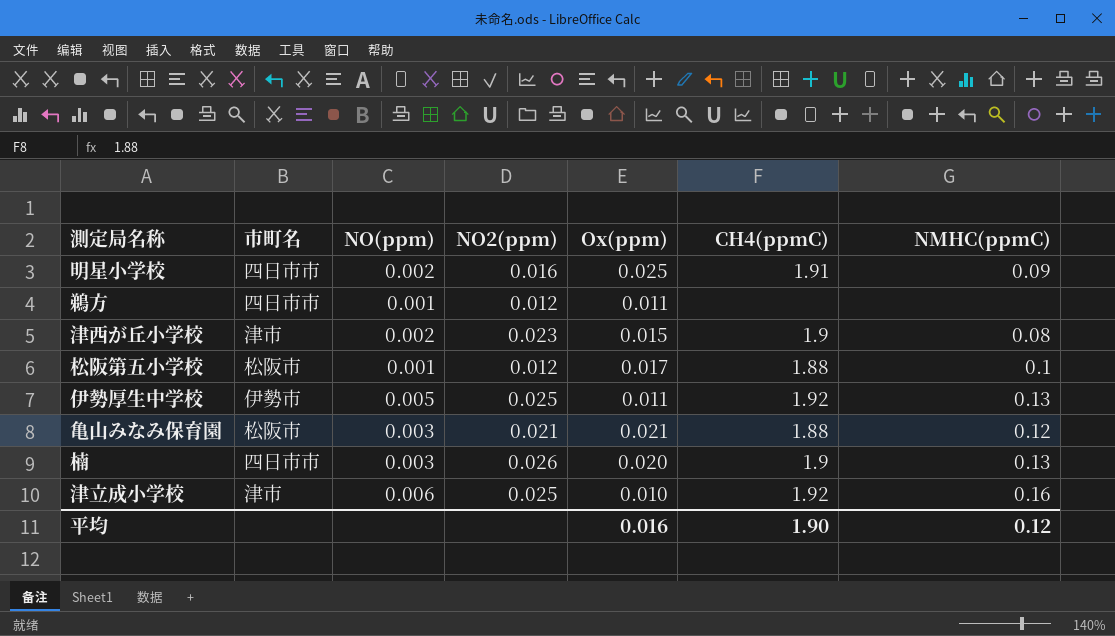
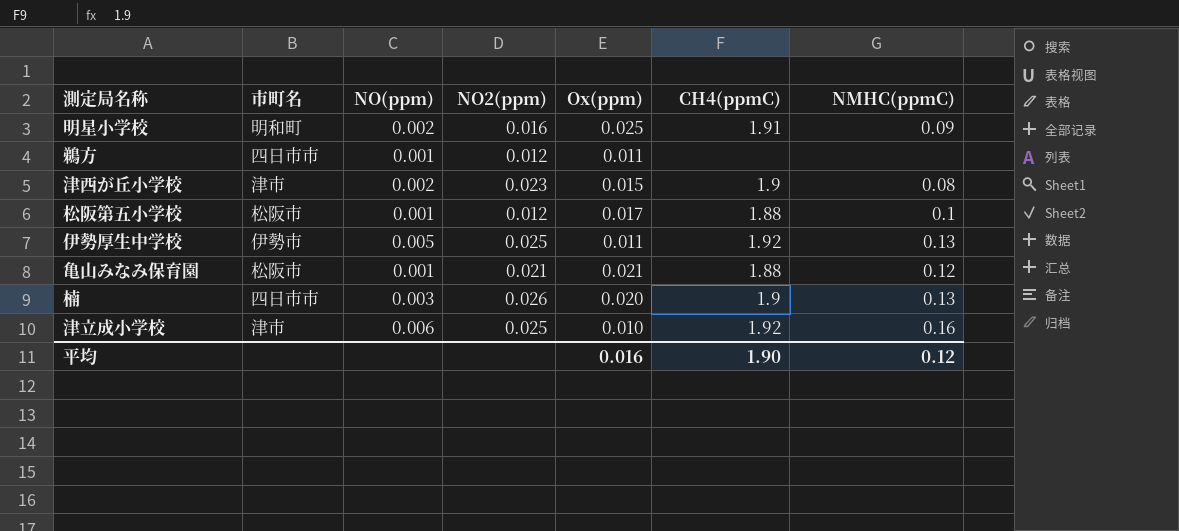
明星小学校 | 市町名: 四日市市 -> 明和町
亀山みなみ保育園 | NO(ppm): 0.003 -> 0.001

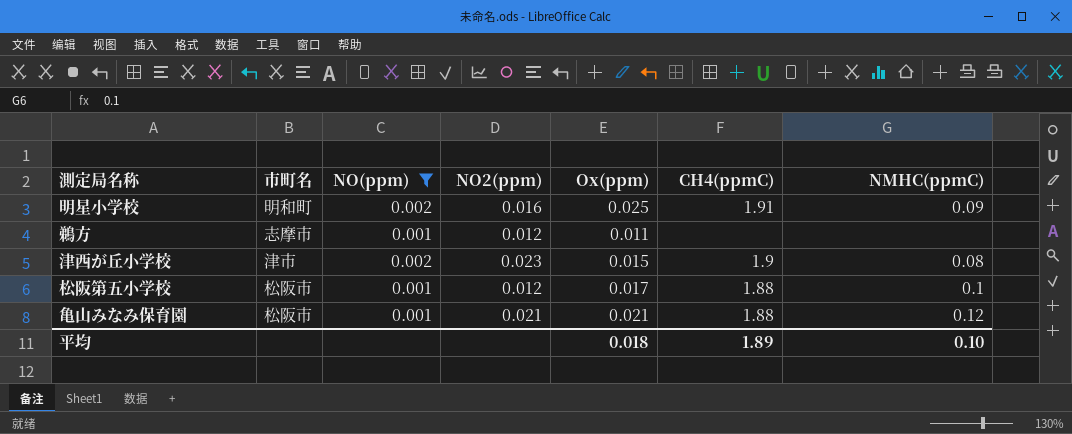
filter: none -> NO(ppm) <= 0.002
鵜方 | 市町名: 四日市市 -> 志摩市
平均 | Ox(ppm): 0.016 -> 0.018
平均 | CH4(ppmC): 1.90 -> 1.89
平均 | NMHC(ppmC): 0.12 -> 0.10

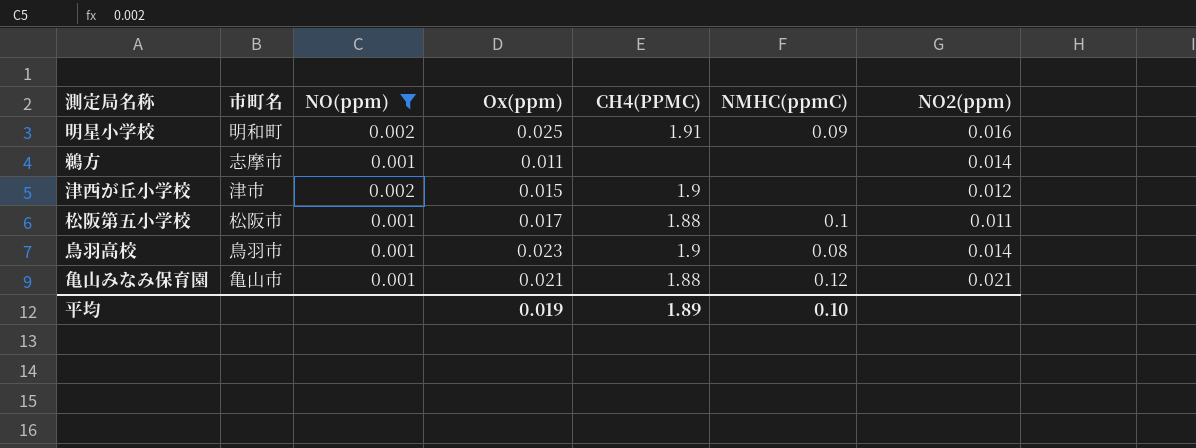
column name: CH4(ppmC) -> CH4(PPMC)
column NO2(ppm) | position: 4 -> 7
鵜方 | NO2(ppm): 0.012 -> 0.014
津西が丘小学校 | NMHC(ppmC): 0.08 -> none
津西が丘小学校 | NO2(ppm): 0.023 -> 0.012
松阪第五小学校 | NO2(ppm): 0.012 -> 0.011
row 鳥羽高校: none -> 鳥羽市 | 0.001 | 0.023 | 1.9 | 0.08 | 0.014
亀山みなみ保育園 | 市町名: 松阪市 -> 亀山市
平均 | Ox(ppm): 0.018 -> 0.019

